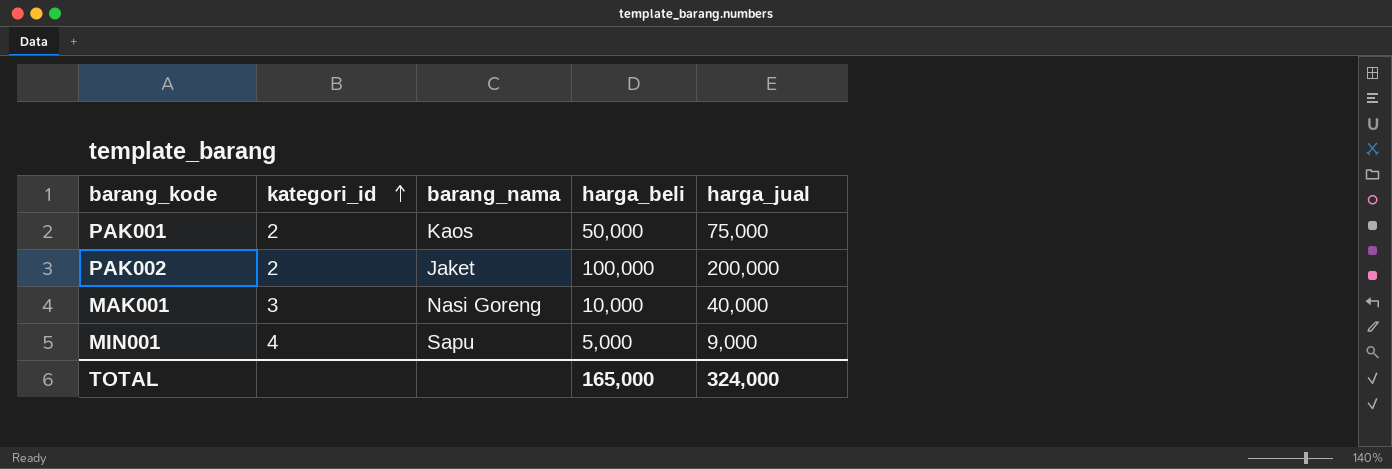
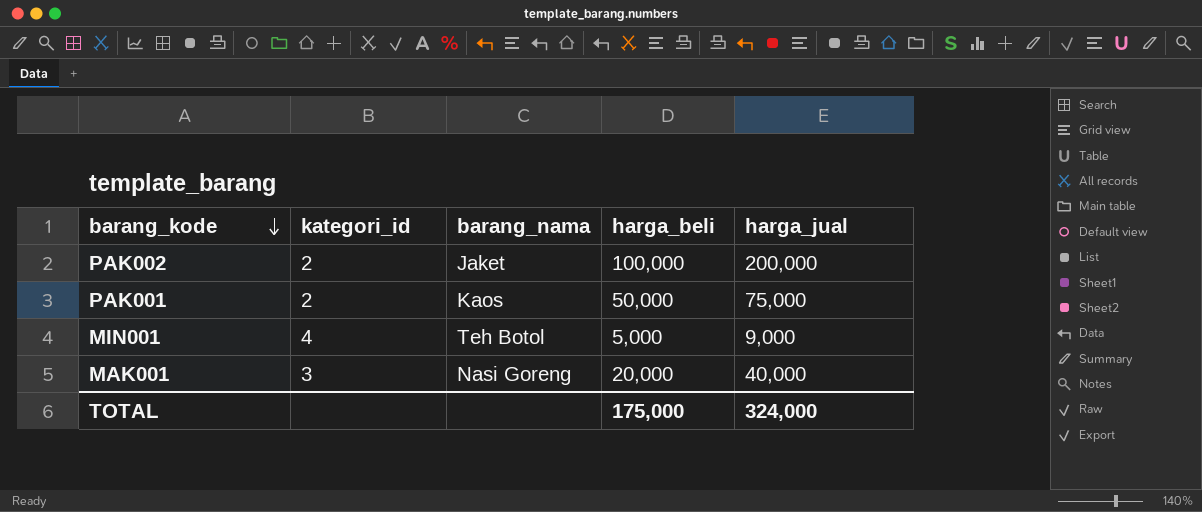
row order: kategori_id ascending -> barang_kode descending
MIN001 | barang_nama: Sapu -> Teh Botol
MAK001 | harga_beli: 10,000 -> 20,000
TOTAL | harga_beli: 165,000 -> 175,000

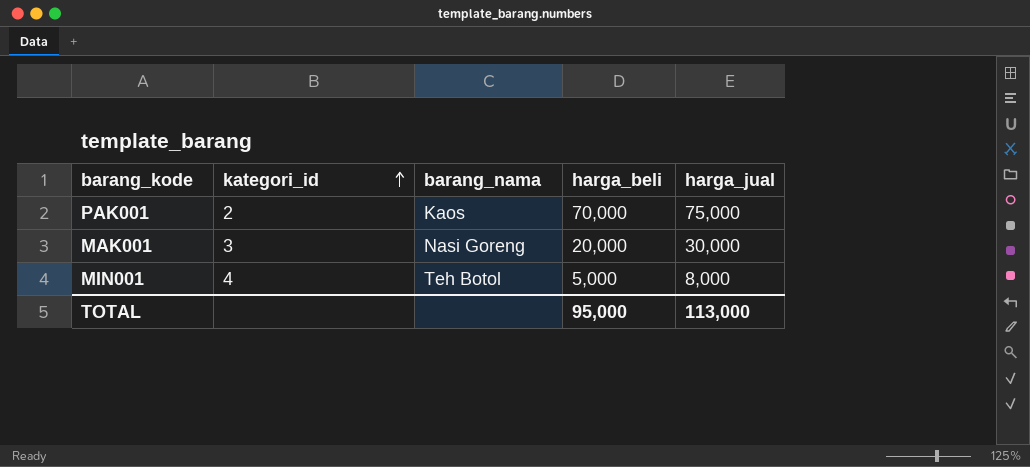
row order: barang_kode descending -> kategori_id ascending
row PAK002: 2 | Jaket | 100,000 | 200,000 -> none
PAK001 | harga_beli: 50,000 -> 70,000
MAK001 | harga_jual: 40,000 -> 30,000
MIN001 | harga_jual: 9,000 -> 8,000
TOTAL | harga_beli: 175,000 -> 95,000
TOTAL | harga_jual: 324,000 -> 113,000

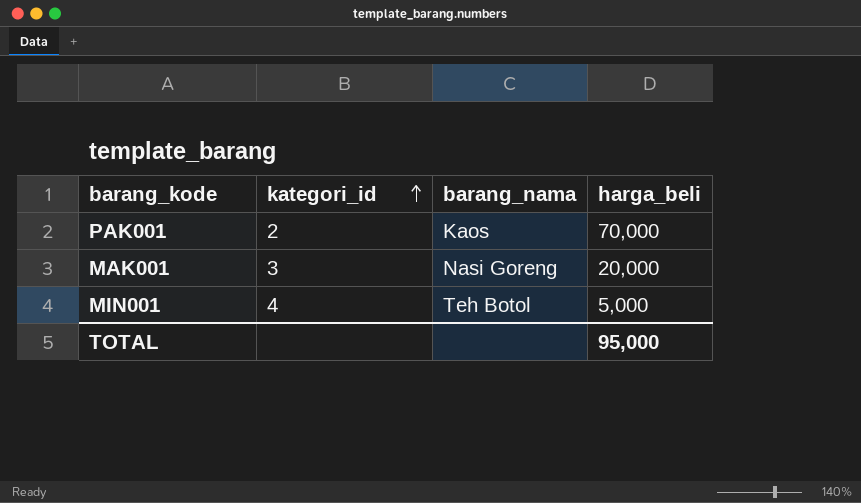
column harga_jual | position: 5 -> none

